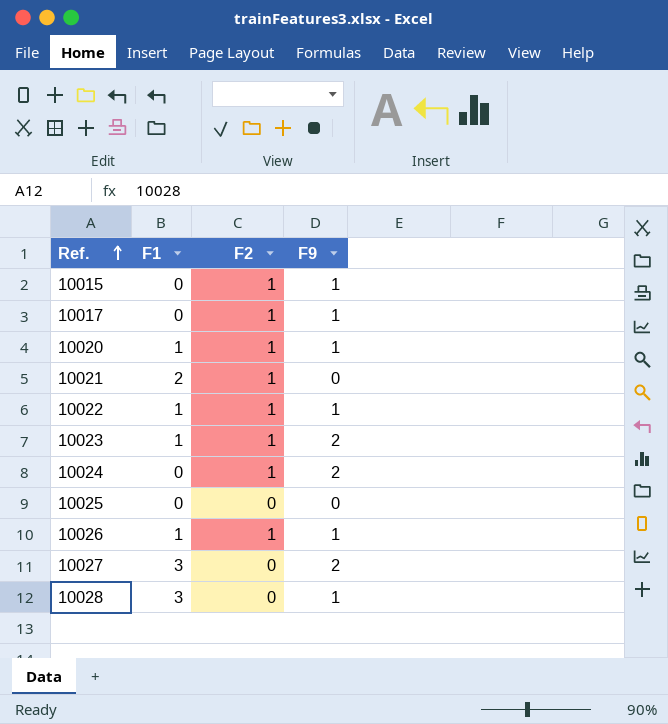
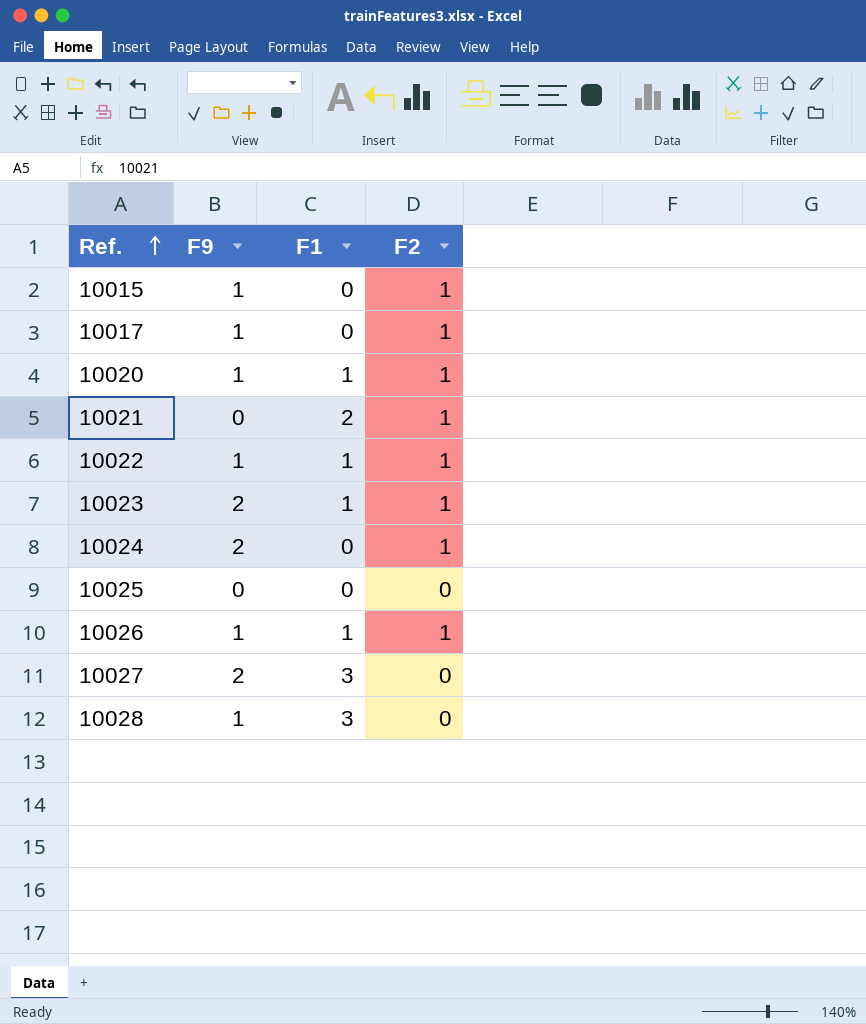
column F9 | position: 4 -> 2

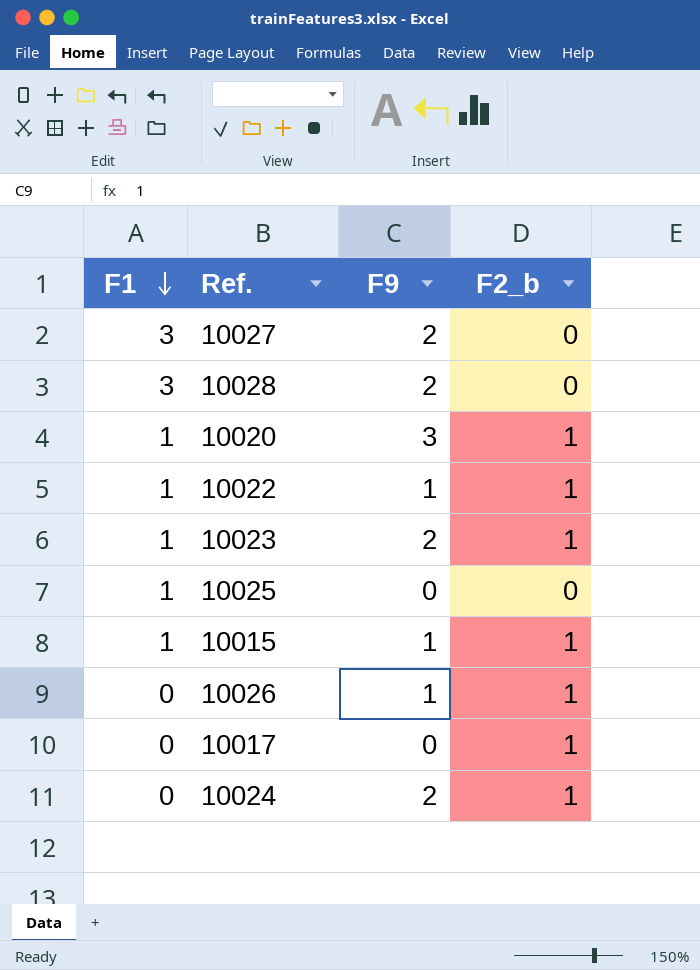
row order: Ref. ascending -> F1 descending
column F1 | position: 3 -> 1
column name: F2 -> F2_b
row 10021: 0 | 2 | 1 -> none
10028 | F9: 1 -> 2
10020 | F9: 1 -> 3
10025 | F1: 0 -> 1
10015 | F1: 0 -> 1
10026 | F1: 1 -> 0
10017 | F9: 1 -> 0

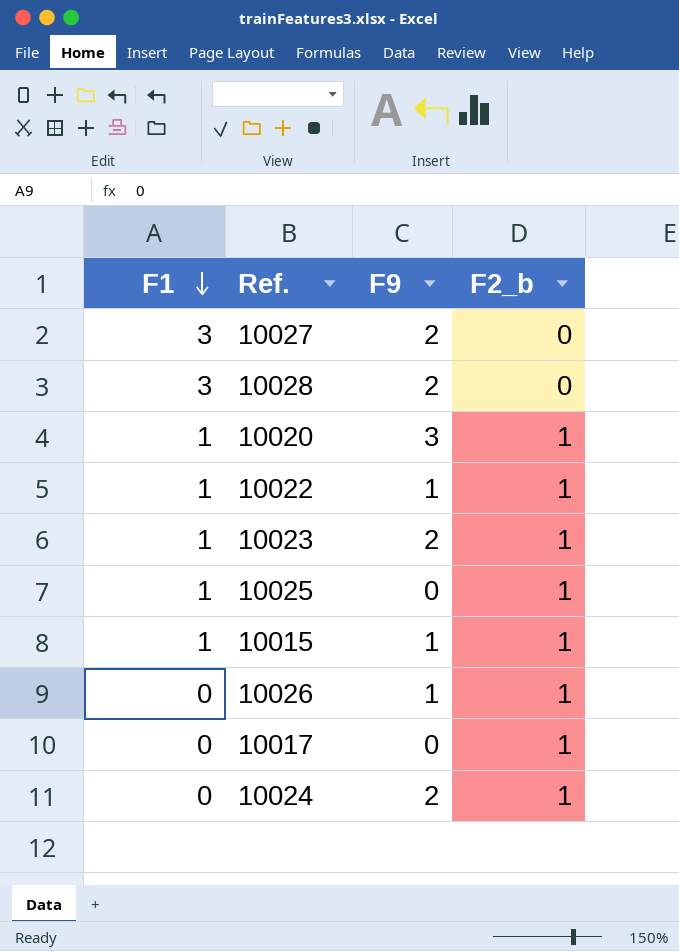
10025 | F2_b: 0 -> 1

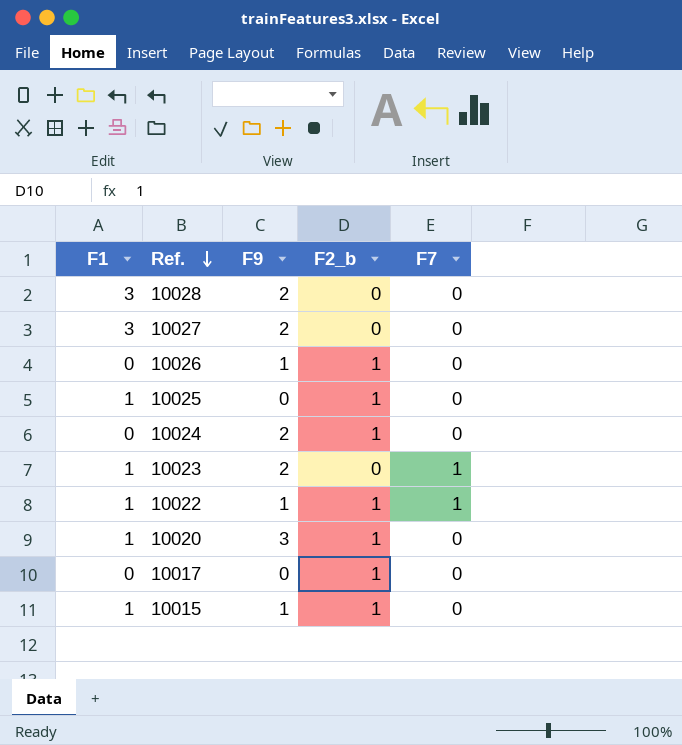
row order: F1 descending -> Ref. descending
column F7 | position: none -> 5
10023 | F2_b: 1 -> 0

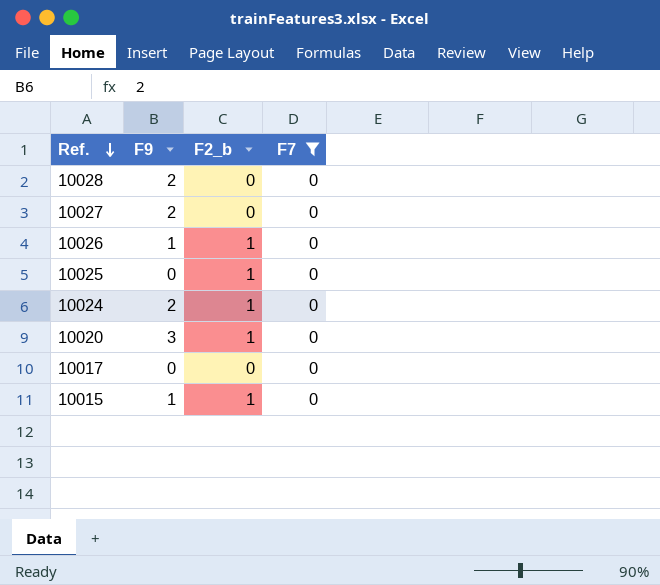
filter: none -> F7 = 0
column F1 | position: 1 -> none
10017 | F2_b: 1 -> 0

